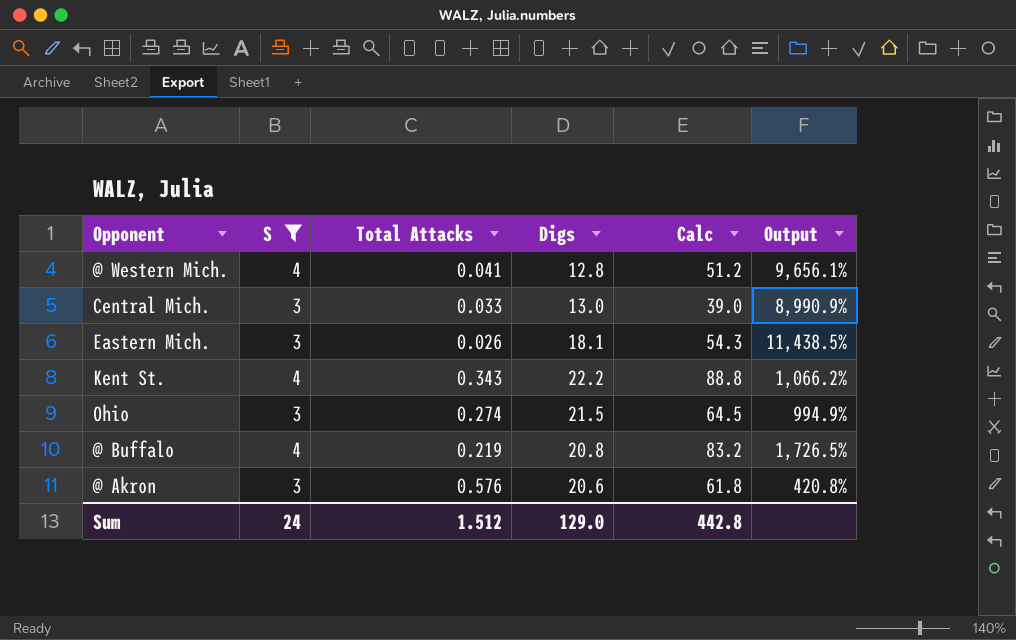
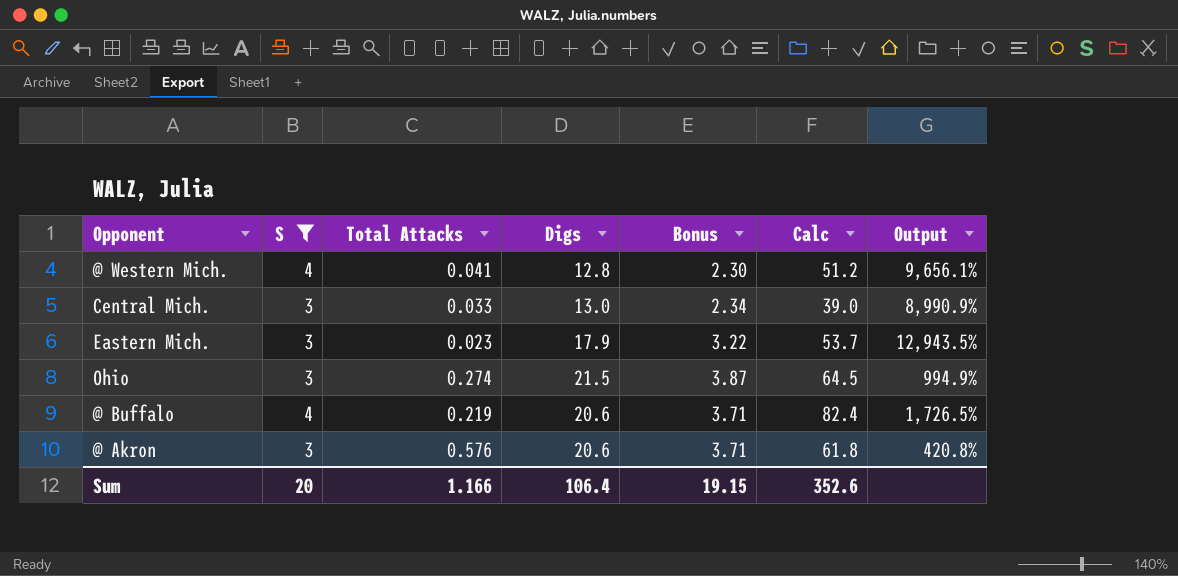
column Bonus | formula: none -> [Digs] * 0.18
row Kent St.: 4 | 0.343 | 22.2 | 88.8 | 1,066.2% -> none
Eastern Mich. | Total Attacks: 0.026 -> 0.023
Eastern Mich. | Digs: 18.1 -> 17.9
Eastern Mich. | Calc: 54.3 -> 53.7
Eastern Mich. | Output: 11,438.5% -> 12,943.5%
@ Buffalo | Digs: 20.8 -> 20.6
@ Buffalo | Calc: 83.2 -> 82.4
Sum | S: 24 -> 20
Sum | Total Attacks: 1.512 -> 1.166
Sum | Digs: 129.0 -> 106.4
Sum | Calc: 442.8 -> 352.6

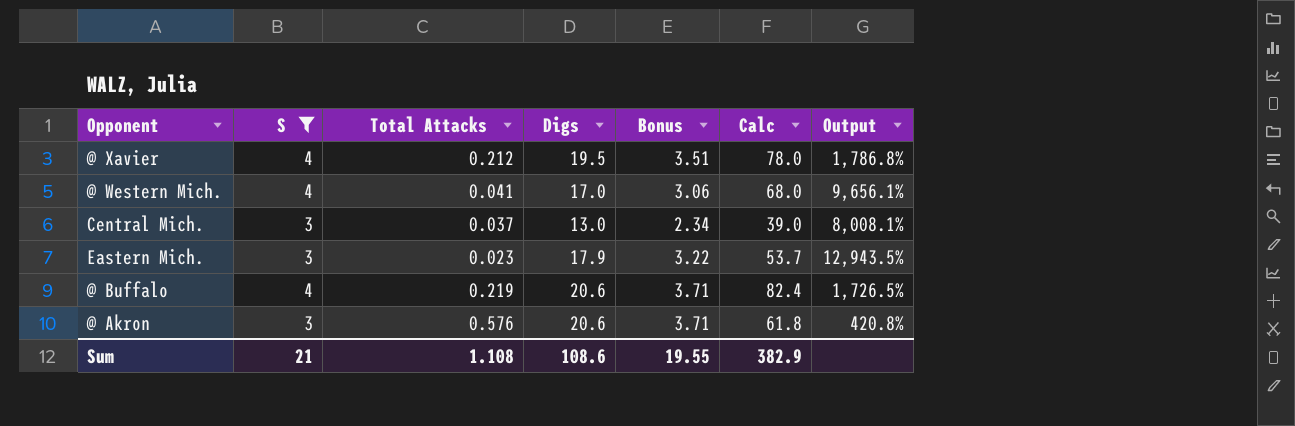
row Ohio: 3 | 0.274 | 21.5 | 3.87 | 64.5 | 994.9% -> none
row @ Xavier: none -> 4 | 0.212 | 19.5 | 3.51 | 78.0 | 1,786.8%
@ Western Mich. | Digs: 12.8 -> 17.0
@ Western Mich. | Bonus: 2.30 -> 3.06
@ Western Mich. | Calc: 51.2 -> 68.0
Central Mich. | Total Attacks: 0.033 -> 0.037
Central Mich. | Output: 8,990.9% -> 8,008.1%
Sum | S: 20 -> 21
Sum | Total Attacks: 1.166 -> 1.108
Sum | Digs: 106.4 -> 108.6
Sum | Bonus: 19.15 -> 19.55
Sum | Calc: 352.6 -> 382.9

